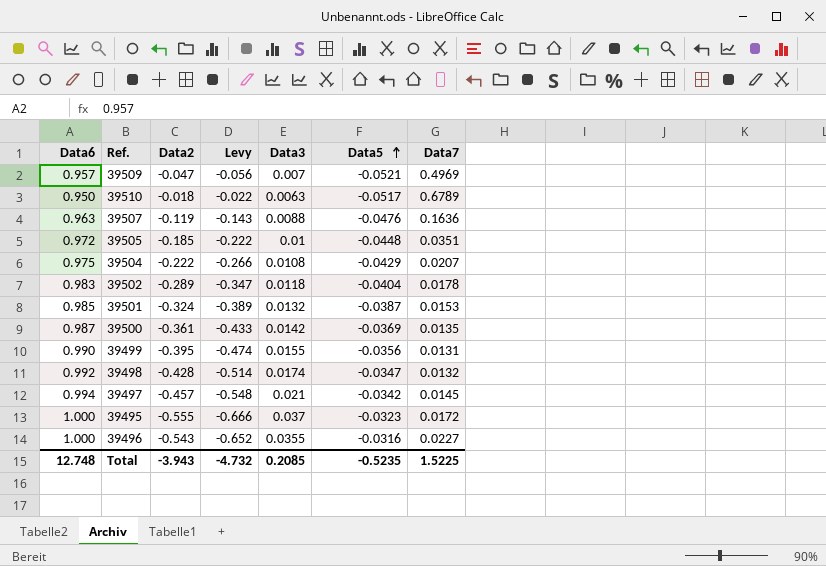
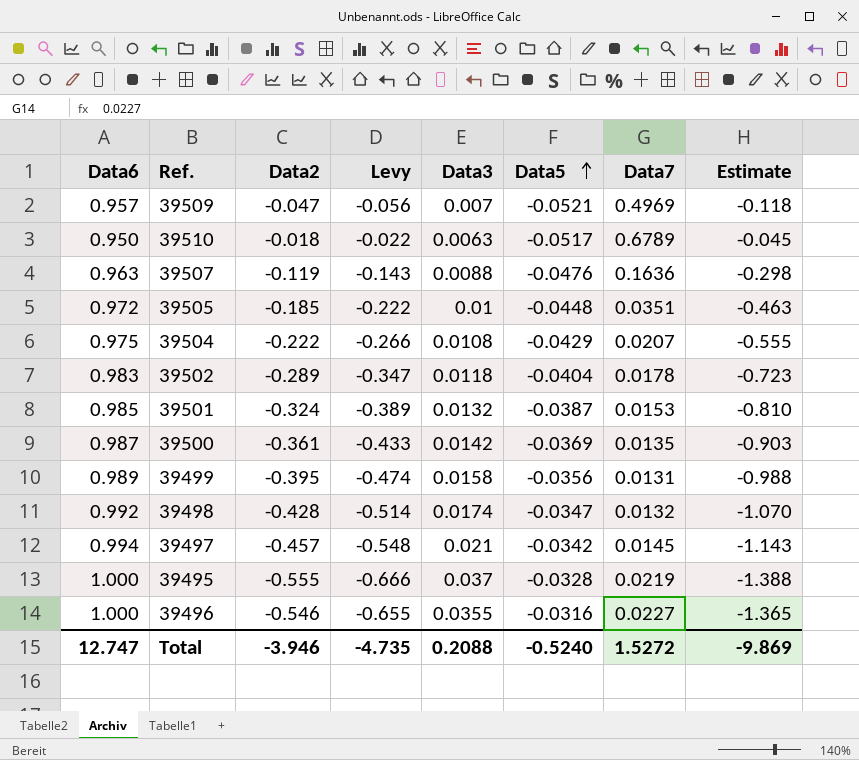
column Estimate | formula: none -> [Data2] * 2.5
39499 | Data6: 0.990 -> 0.989
39499 | Data3: 0.0155 -> 0.0158
39495 | Data5: -0.0323 -> -0.0328
39495 | Data7: 0.0172 -> 0.0219
39496 | Data2: -0.543 -> -0.546
39496 | Levy: -0.652 -> -0.655
Total | Data6: 12.748 -> 12.747
Total | Data2: -3.943 -> -3.946
Total | Levy: -4.732 -> -4.735
Total | Data3: 0.2085 -> 0.2088
Total | Data5: -0.5235 -> -0.5240
Total | Data7: 1.5225 -> 1.5272

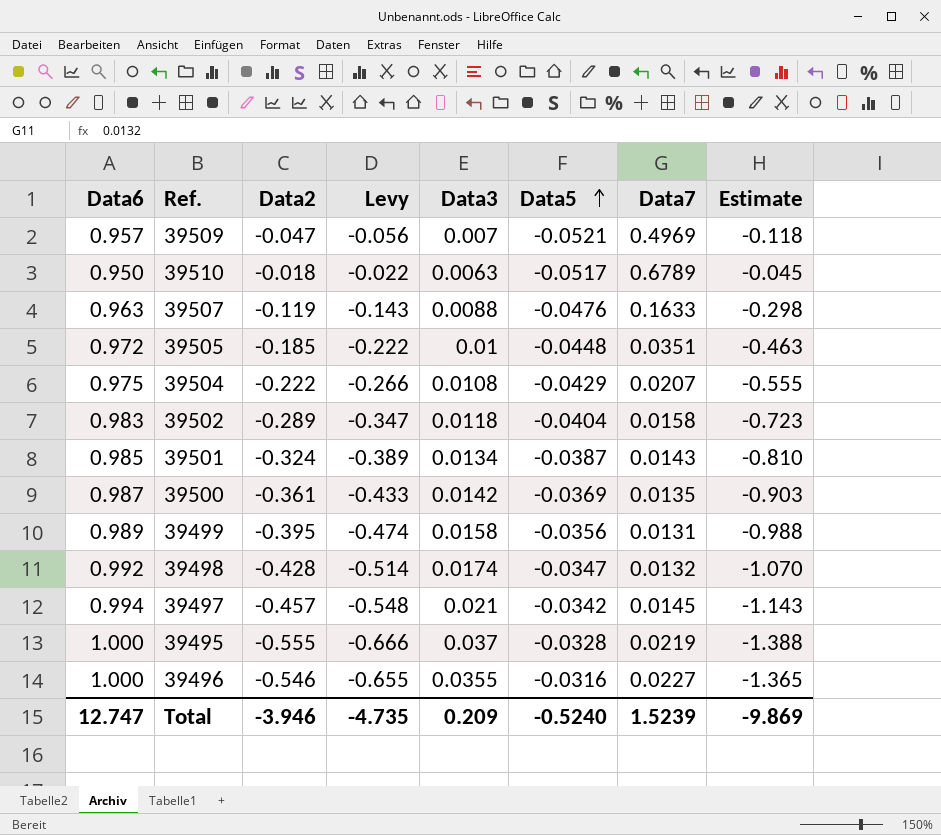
39507 | Data7: 0.1636 -> 0.1633
39502 | Data7: 0.0178 -> 0.0158
39501 | Data3: 0.0132 -> 0.0134
39501 | Data7: 0.0153 -> 0.0143
Total | Data3: 0.2088 -> 0.209
Total | Data7: 1.5272 -> 1.5239

